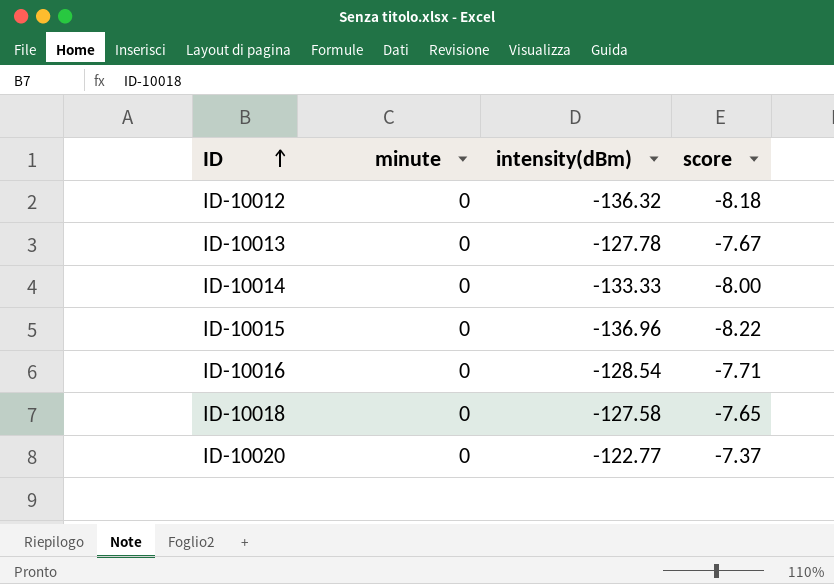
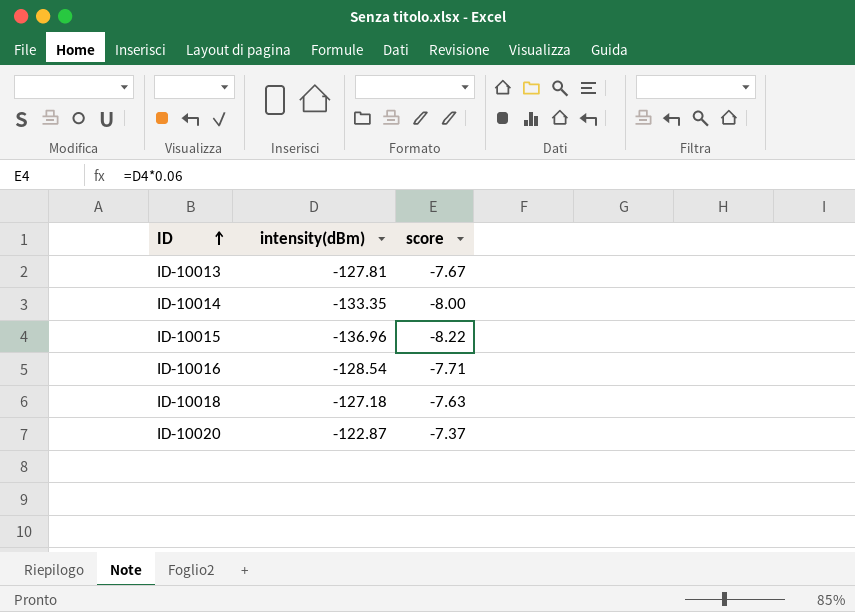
column minute | position: 2 -> none
row ID-10012: 0 | -136.32 | -8.18 -> none
ID-10013 | intensity(dBm): -127.78 -> -127.81
ID-10014 | intensity(dBm): -133.33 -> -133.35
ID-10018 | intensity(dBm): -127.58 -> -127.18
ID-10018 | score: -7.65 -> -7.63
ID-10020 | intensity(dBm): -122.77 -> -122.87

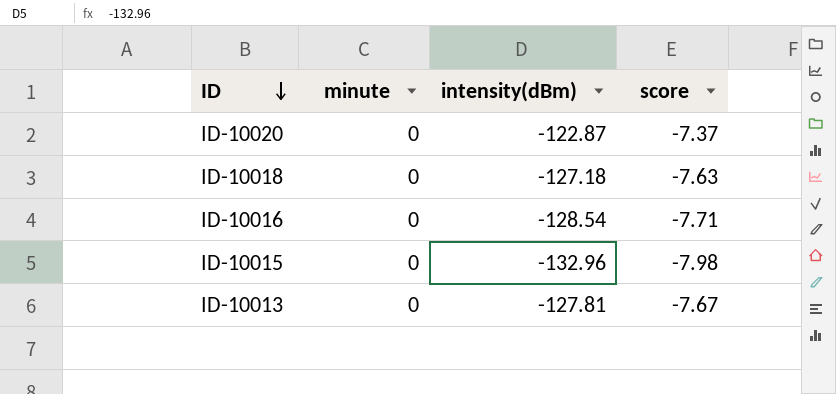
row order: ID ascending -> ID descending
column minute | position: none -> 2
row ID-10014: -133.35 | -8.00 -> none
ID-10015 | intensity(dBm): -136.96 -> -132.96
ID-10015 | score: -8.22 -> -7.98

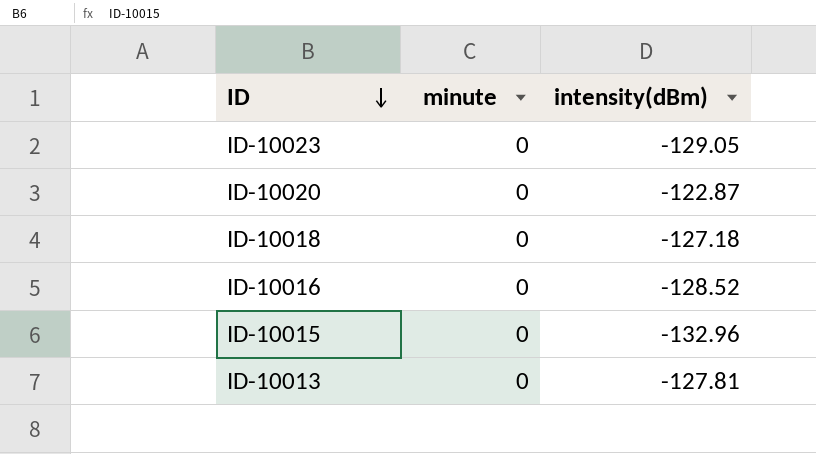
column score | formula: [intensity(dBm)] * 0.06 -> none
row ID-10023: none -> 0 | -129.05
ID-10016 | intensity(dBm): -128.54 -> -128.52

